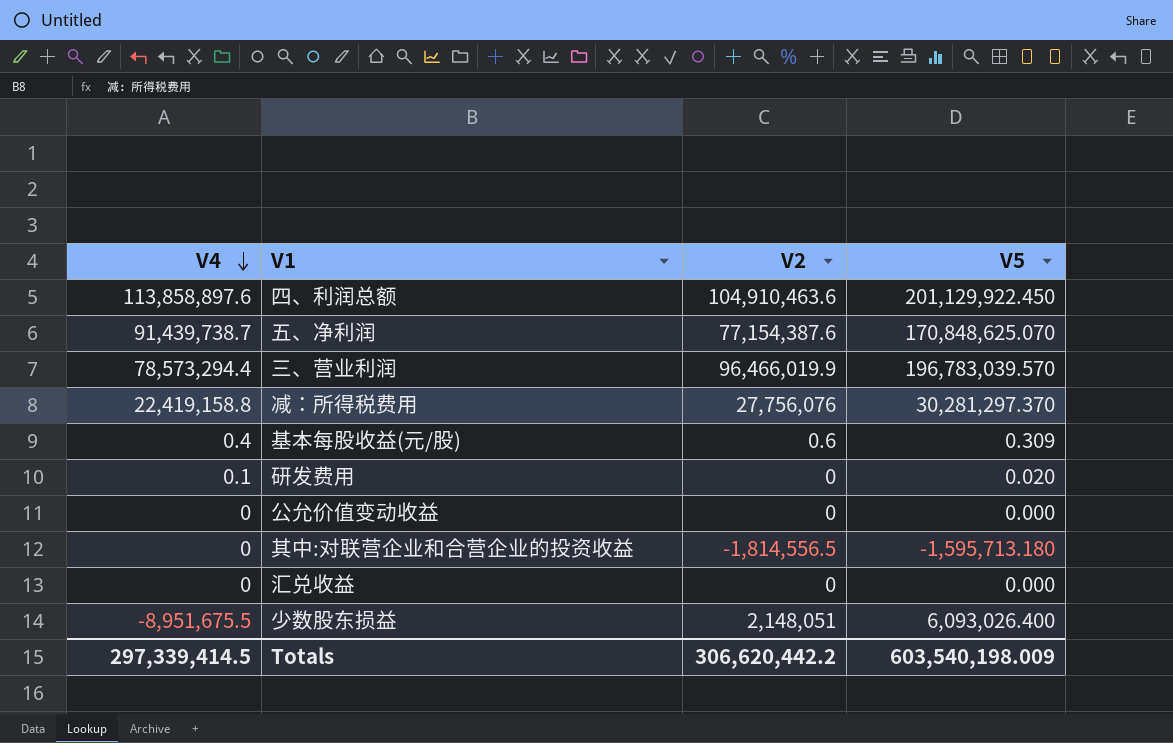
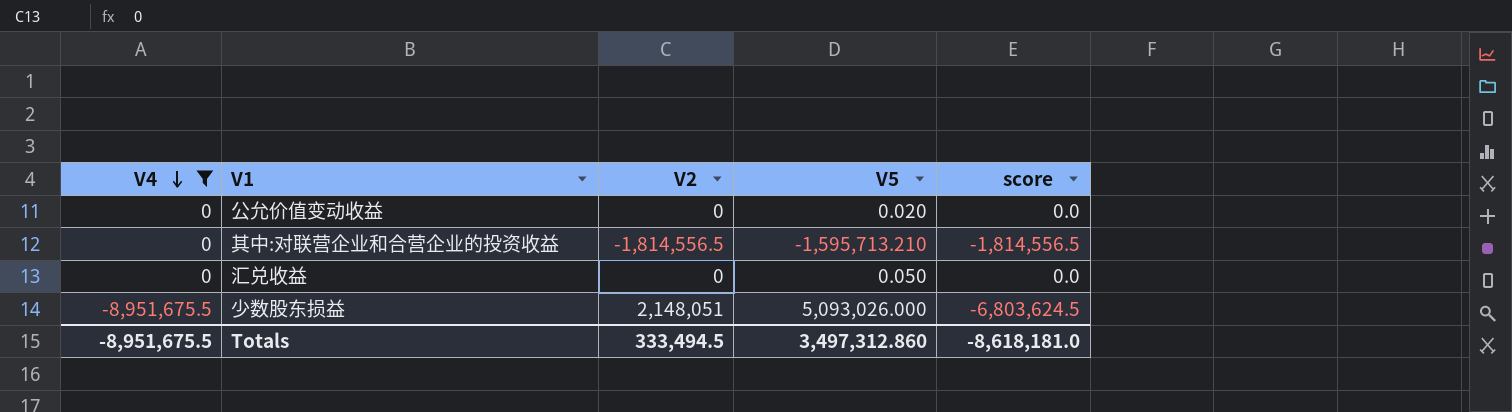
filter: none -> V4 <= 0
column score | formula: none -> [V4] + [V2]
公允价值变动收益 | V5: 0.000 -> 0.020
其中:对联营企业和合营企业的投资收益 | V5: -1,595,713.180 -> -1,595,713.210
汇兑收益 | V5: 0.000 -> 0.050
少数股东损益 | V5: 6,093,026.400 -> 5,093,026.000
Totals | V4: 297,339,414.5 -> -8,951,675.5
Totals | V2: 306,620,442.2 -> 333,494.5
Totals | V5: 603,540,198.009 -> 3,497,312.860

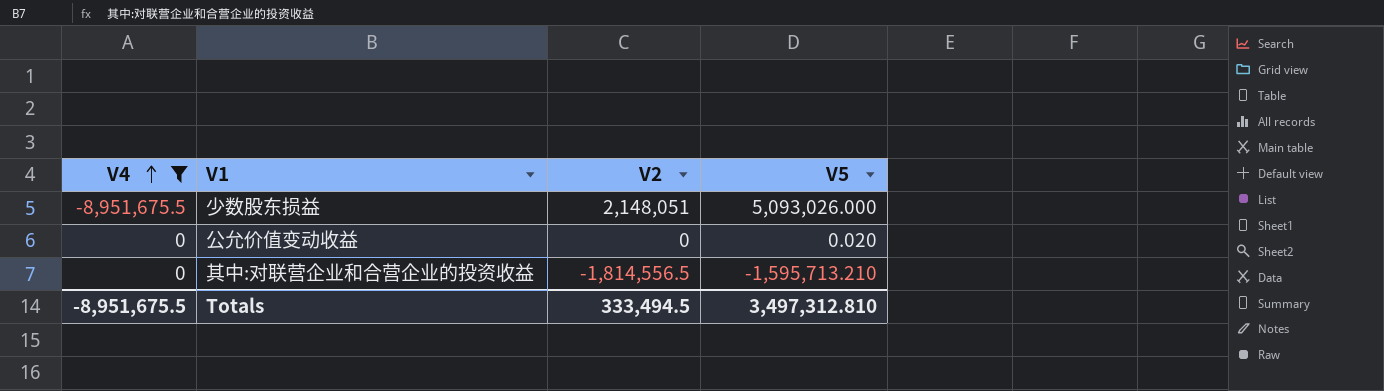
row order: V4 descending -> V4 ascending
column score | formula: [V4] + [V2] -> none
row 汇兑收益: 0 | 0 | 0.050 | 0.0 -> none
Totals | V5: 3,497,312.860 -> 3,497,312.810

